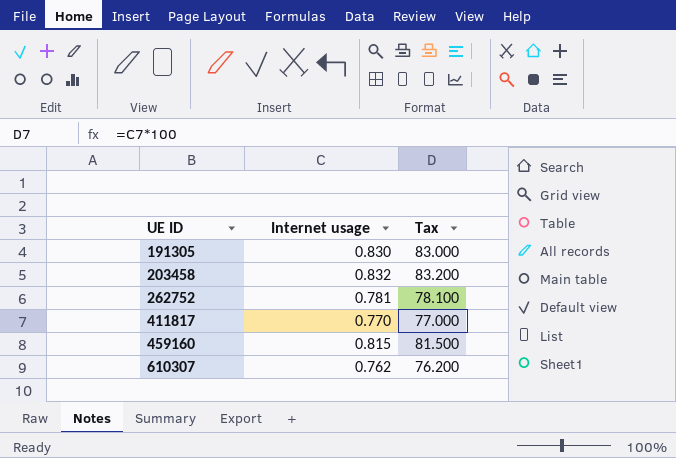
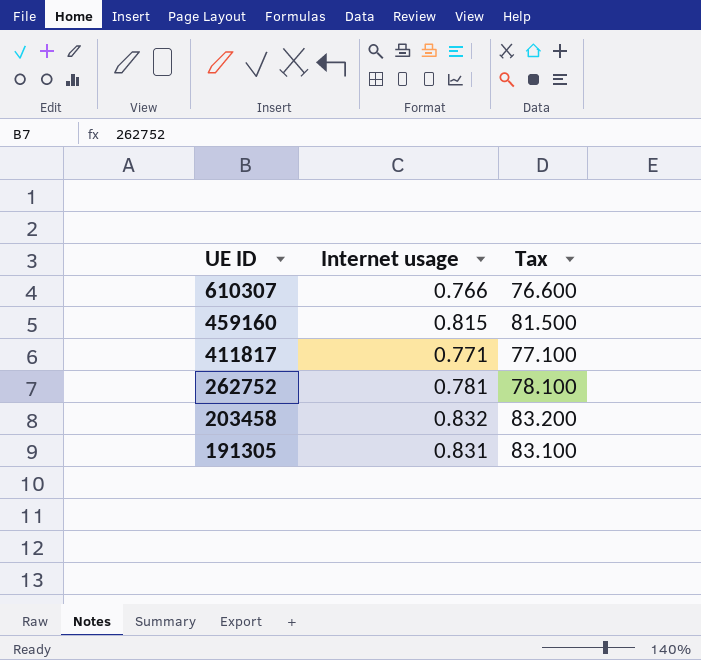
row order: UE ID ascending -> UE ID descending
610307 | Internet usage: 0.762 -> 0.766
610307 | Tax: 76.200 -> 76.600
411817 | Internet usage: 0.770 -> 0.771
411817 | Tax: 77.000 -> 77.100
191305 | Internet usage: 0.830 -> 0.831
191305 | Tax: 83.000 -> 83.100

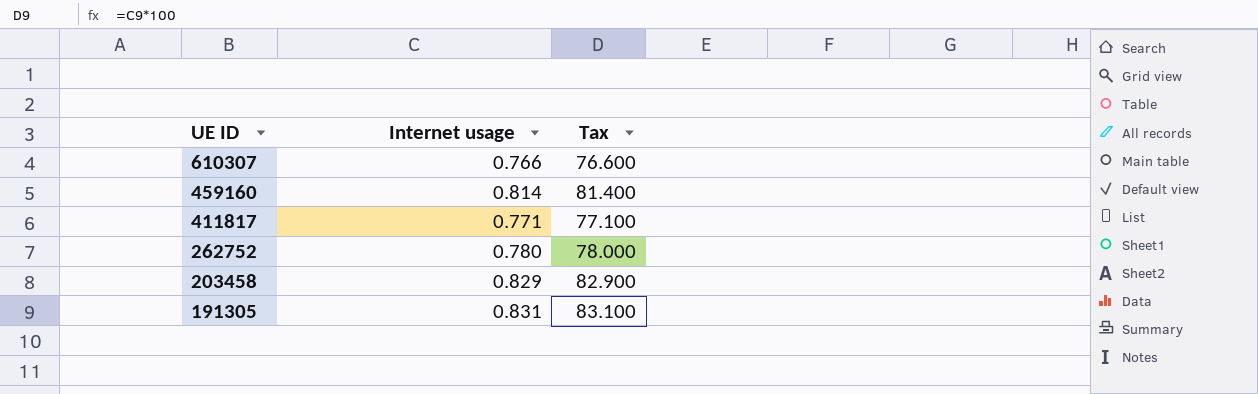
459160 | Internet usage: 0.815 -> 0.814
459160 | Tax: 81.500 -> 81.400
262752 | Internet usage: 0.781 -> 0.780
262752 | Tax: 78.100 -> 78.000
203458 | Internet usage: 0.832 -> 0.829
203458 | Tax: 83.200 -> 82.900

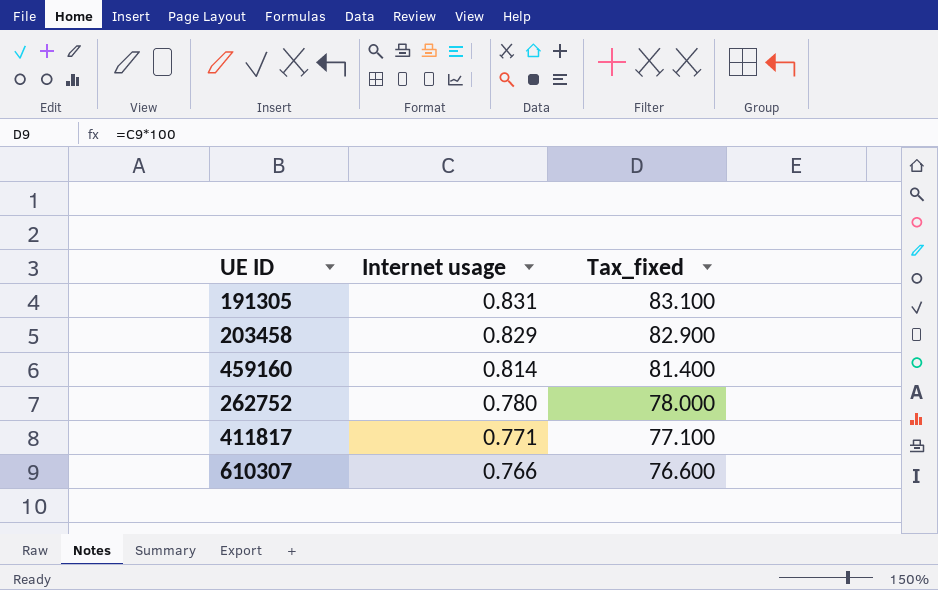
row order: UE ID descending -> Internet usage descending
column name: Tax -> Tax_fixed

